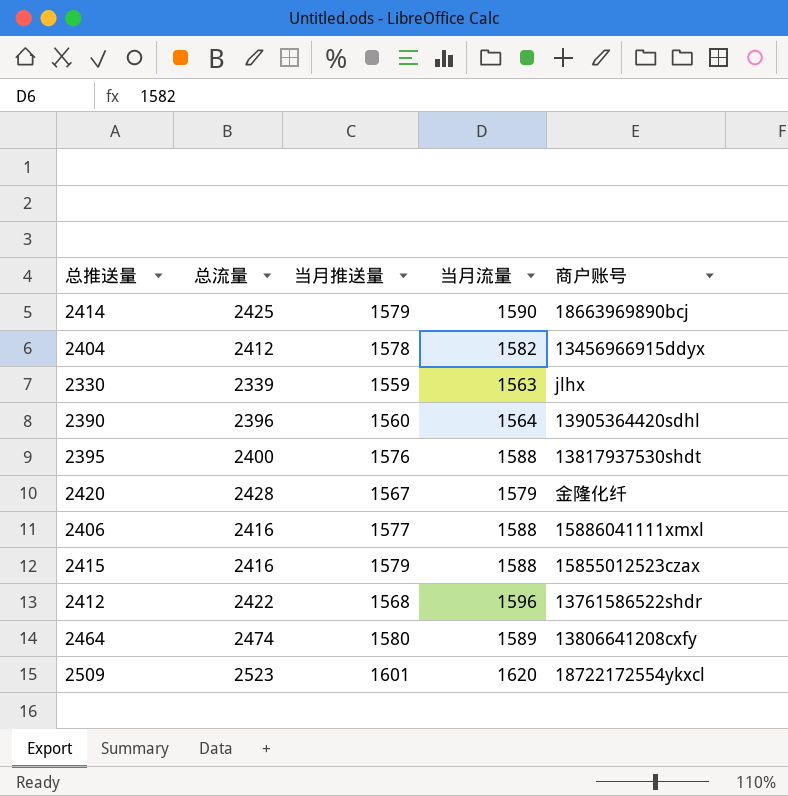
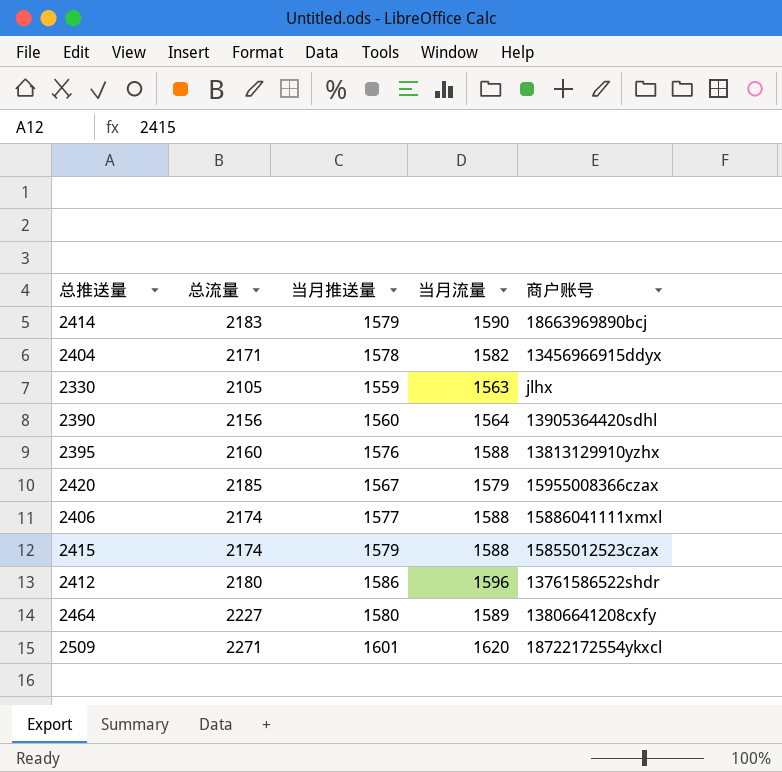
2414 | 总流量: 2425 -> 2183
2404 | 总流量: 2412 -> 2171
2330 | 总流量: 2339 -> 2105
2390 | 总流量: 2396 -> 2156
2395 | 总流量: 2400 -> 2160
2395 | 商户账号: 13817937530shdt -> 13813129910yzhx
2420 | 总流量: 2428 -> 2185
2420 | 商户账号: 金隆化纤 -> 15955008366czax
2406 | 总流量: 2416 -> 2174
2415 | 总流量: 2416 -> 2174
2412 | 总流量: 2422 -> 2180
2412 | 当月推送量: 1568 -> 1586
2464 | 总流量: 2474 -> 2227
2509 | 总流量: 2523 -> 2271

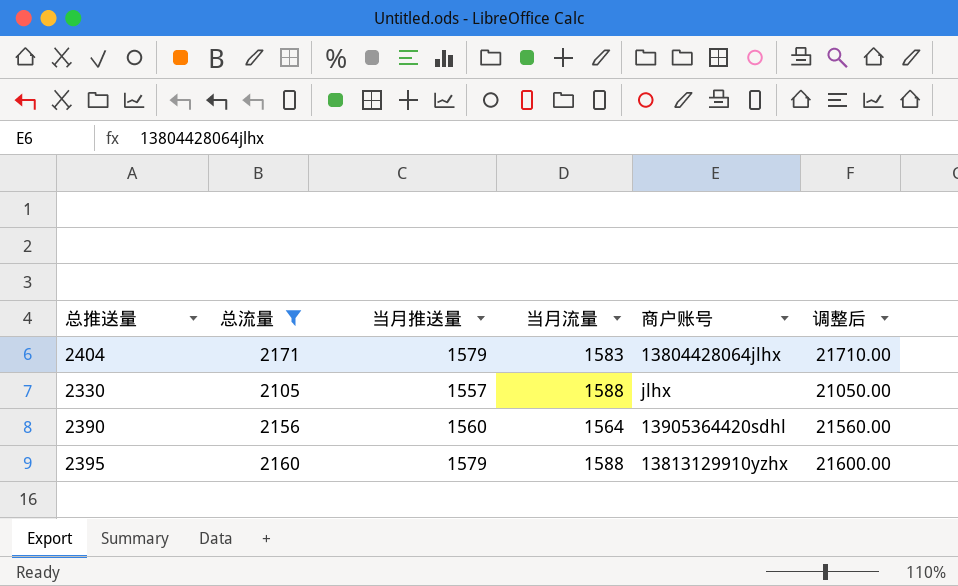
filter: none -> 总流量 <= 2171
column 调整后 | formula: none -> [总流量] * 10
2404 | 当月推送量: 1578 -> 1579
2404 | 当月流量: 1582 -> 1583
2404 | 商户账号: 13456966915ddyx -> 13804428064jlhx
2330 | 当月推送量: 1559 -> 1557
2330 | 当月流量: 1563 -> 1588
2395 | 当月推送量: 1576 -> 1579

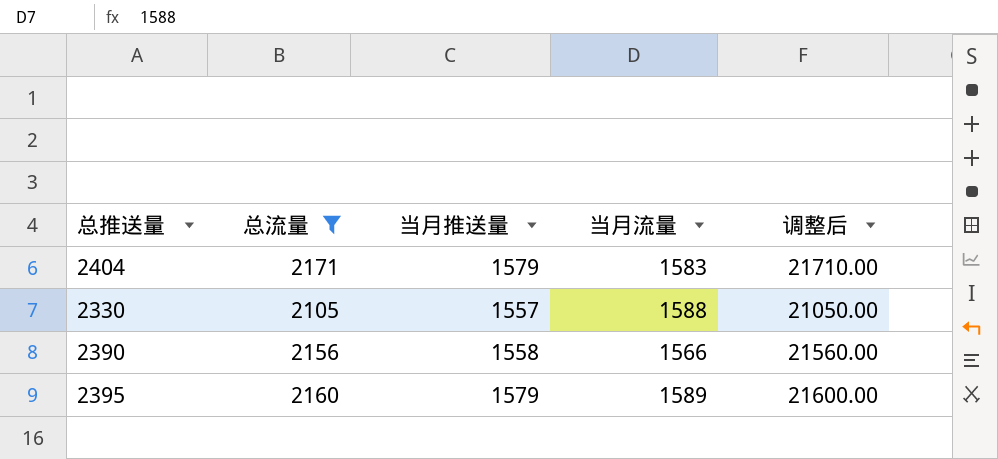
column 商户账号 | position: 5 -> none
2390 | 当月推送量: 1560 -> 1558
2390 | 当月流量: 1564 -> 1566
2395 | 当月流量: 1588 -> 1589

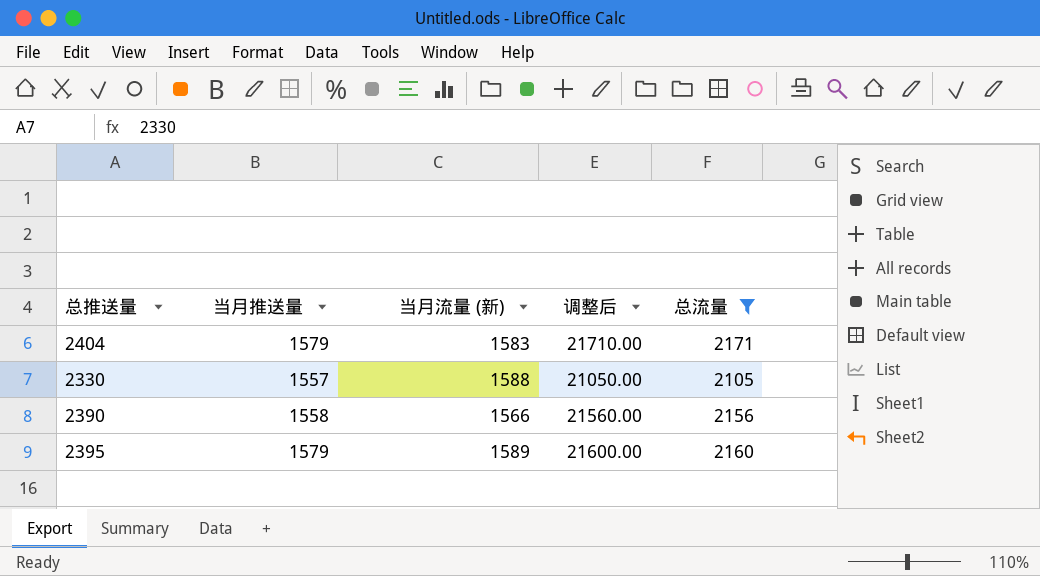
column name: 当月流量 -> 当月流量 (新)
column 总流量 | position: 2 -> 5

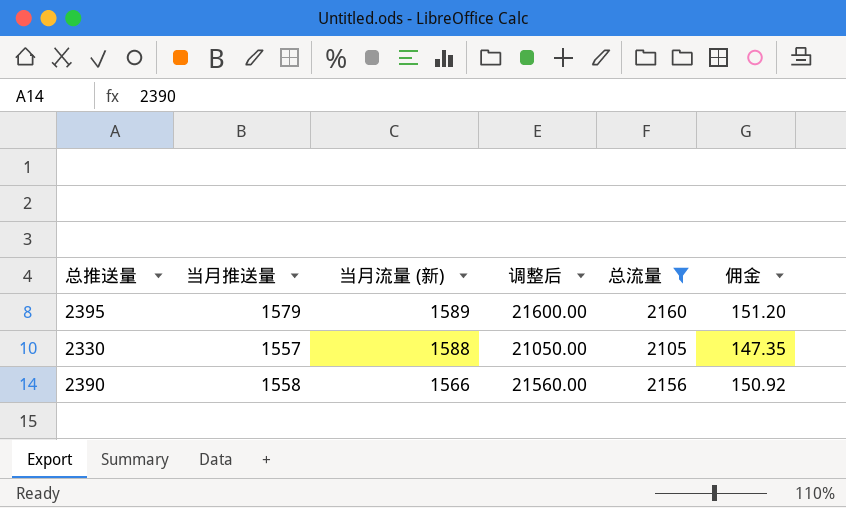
row order: none -> 当月流量 (新) descending
column 佣金 | formula: none -> [总流量] * 0.07
row 2404: 1579 | 1583 | 21710.00 | 2171 -> none

